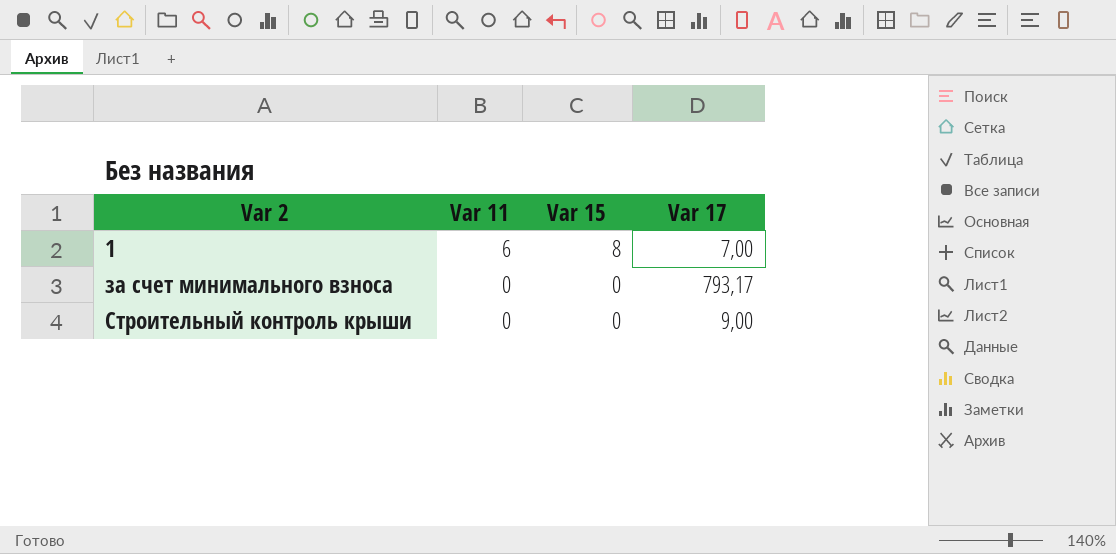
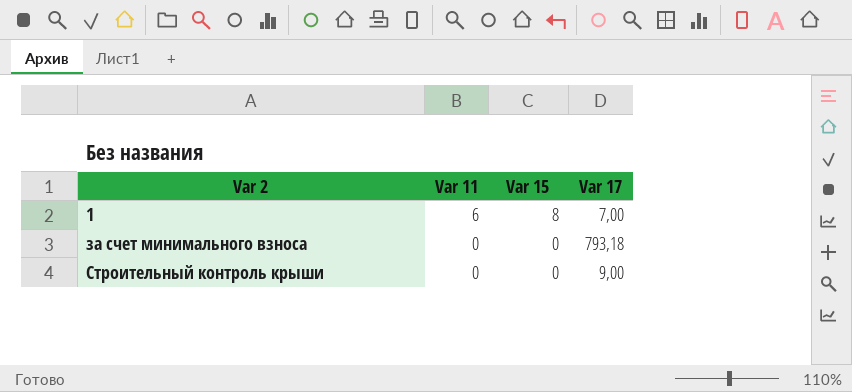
за счет минимального взноса | Var 17: 793,17 -> 793,18

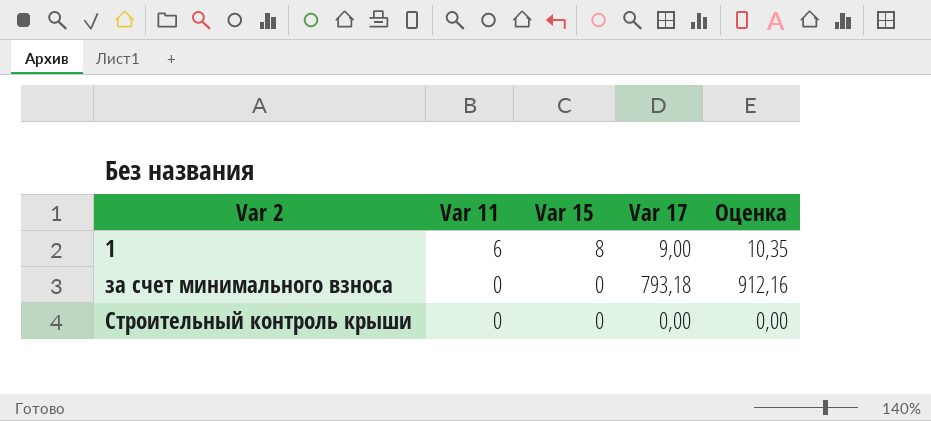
column Оценка | formula: none -> [Var 17] * 1,15
1 | Var 17: 7,00 -> 9,00
Строительный контроль крыши | Var 17: 9,00 -> 0,00

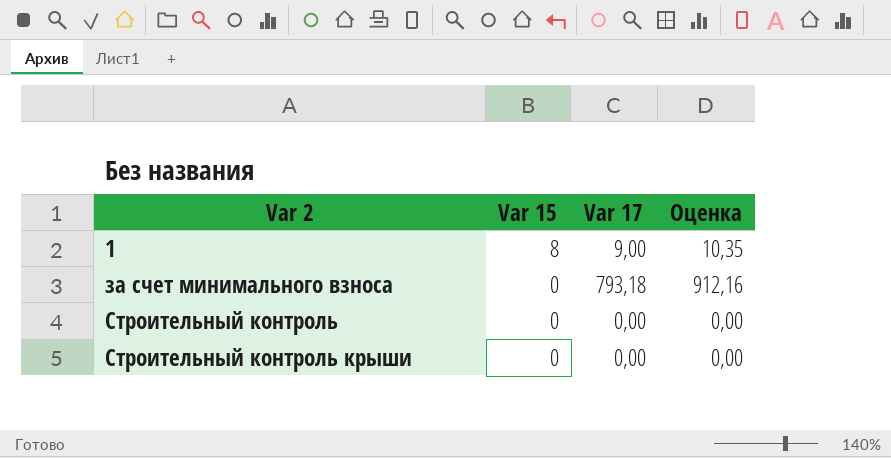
column Var 11 | position: 2 -> none
row Строительный контроль: none -> 0 | 0,00 | 0,00

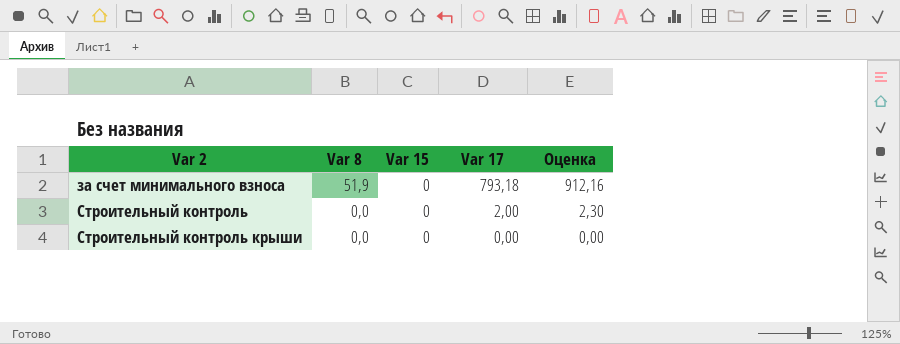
column Var 8 | position: none -> 2
row 1: 8 | 9,00 | 10,35 -> none
Строительный контроль | Var 17: 0,00 -> 2,00
Строительный контроль | Оценка: 0,00 -> 2,30

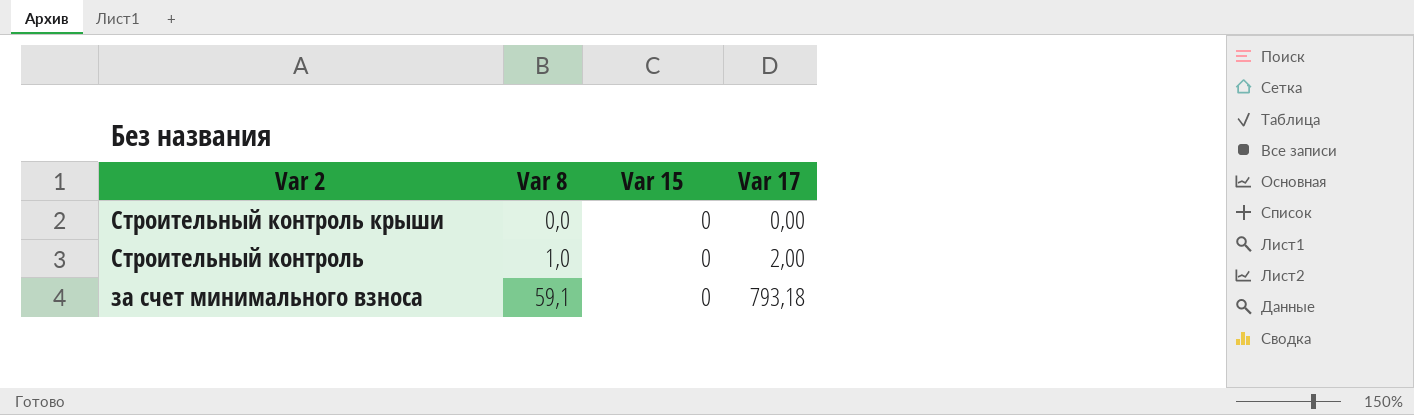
row order: Var 2 ascending -> Var 2 descending
column Оценка | formula: [Var 17] * 1,15 -> none
Строительный контроль | Var 8: 0,0 -> 1,0
за счет минимального взноса | Var 8: 51,9 -> 59,1

